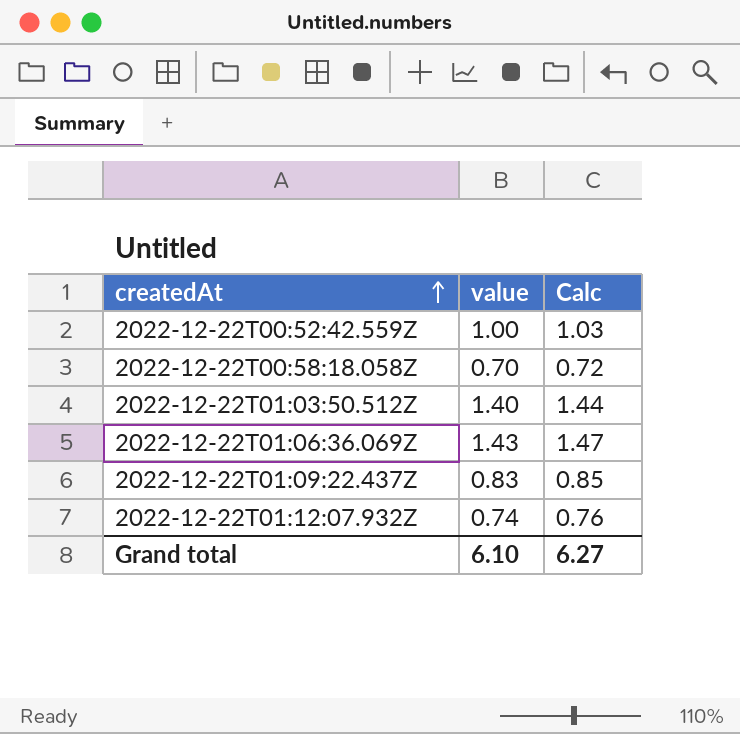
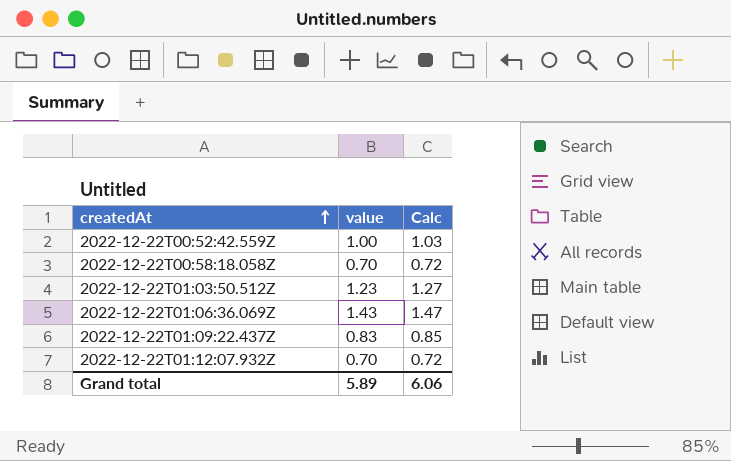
2022-12-22T01:03:50.512Z | value: 1.40 -> 1.23
2022-12-22T01:03:50.512Z | Calc: 1.44 -> 1.27
2022-12-22T01:12:07.932Z | value: 0.74 -> 0.70
2022-12-22T01:12:07.932Z | Calc: 0.76 -> 0.72
Grand total | value: 6.10 -> 5.89
Grand total | Calc: 6.27 -> 6.06

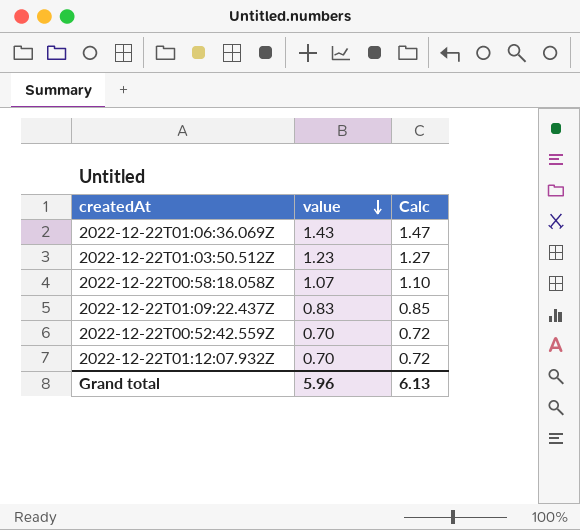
row order: createdAt ascending -> value descending
2022-12-22T00:58:18.058Z | value: 0.70 -> 1.07
2022-12-22T00:58:18.058Z | Calc: 0.72 -> 1.10
2022-12-22T00:52:42.559Z | value: 1.00 -> 0.70
2022-12-22T00:52:42.559Z | Calc: 1.03 -> 0.72
Grand total | value: 5.89 -> 5.96
Grand total | Calc: 6.06 -> 6.13

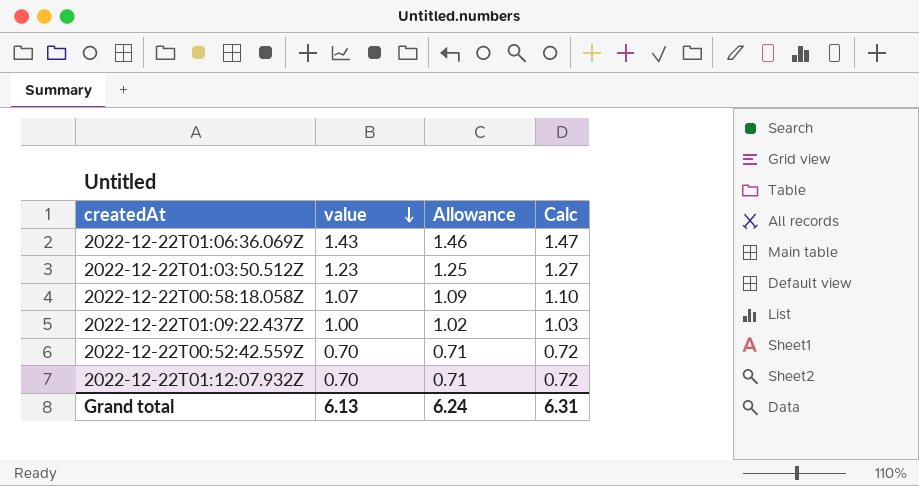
column Allowance | formula: none -> [value] * 1.02
2022-12-22T01:09:22.437Z | value: 0.83 -> 1.00
2022-12-22T01:09:22.437Z | Calc: 0.85 -> 1.03
Grand total | value: 5.96 -> 6.13
Grand total | Calc: 6.13 -> 6.31

